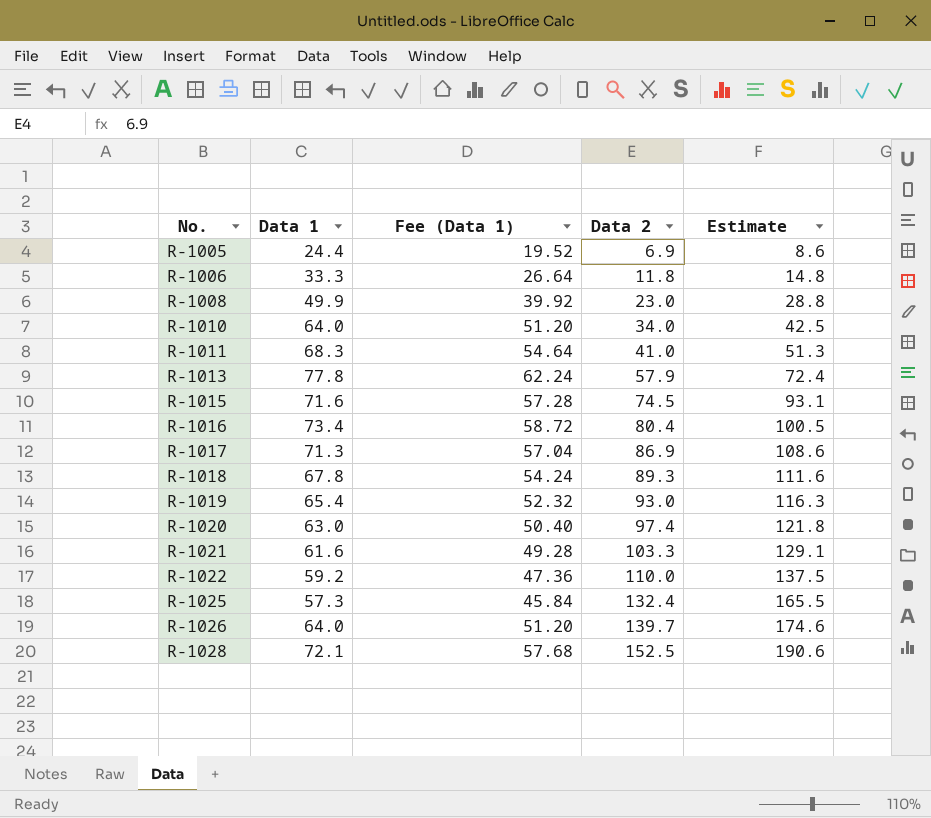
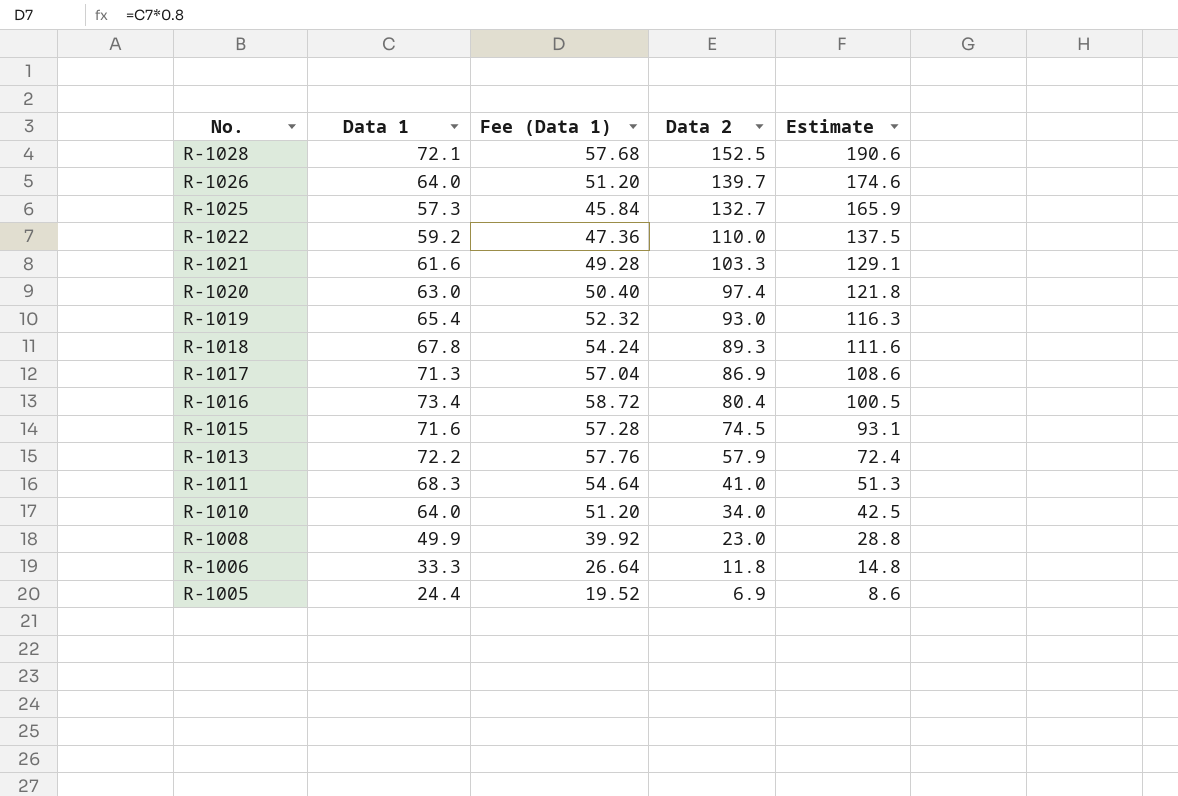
row order: No. ascending -> No. descending
R-1025 | Data 2: 132.4 -> 132.7
R-1025 | Estimate: 165.5 -> 165.9
R-1013 | Data 1: 77.8 -> 72.2
R-1013 | Fee (Data 1): 62.24 -> 57.76

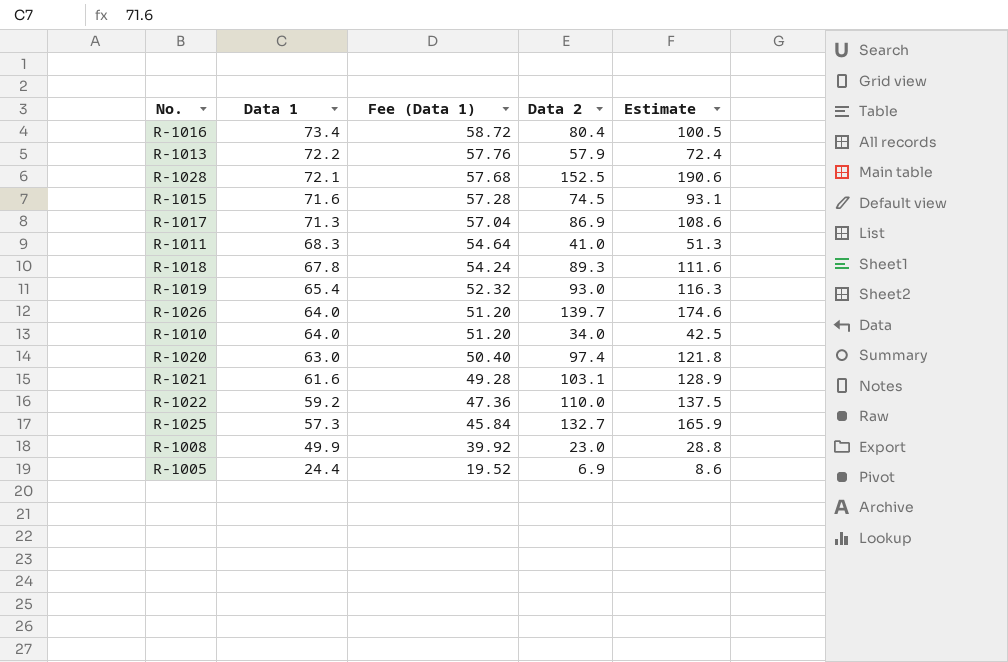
row order: No. descending -> Data 1 descending
row R-1006: 33.3 | 26.64 | 11.8 | 14.8 -> none
R-1021 | Data 2: 103.3 -> 103.1
R-1021 | Estimate: 129.1 -> 128.9

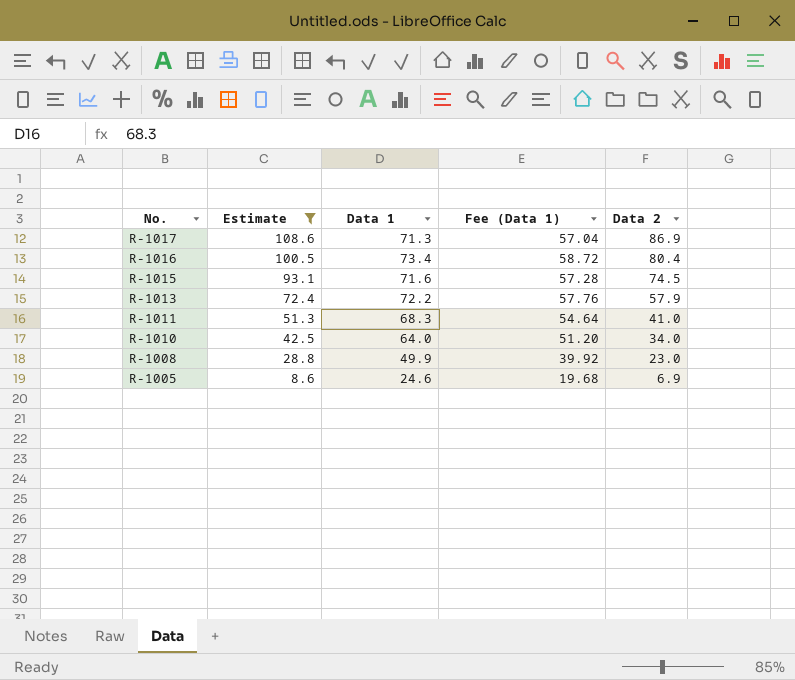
filter: none -> Estimate <= 108.6
row order: Data 1 descending -> No. descending
column Estimate | position: 5 -> 2
R-1005 | Data 1: 24.4 -> 24.6
R-1005 | Fee (Data 1): 19.52 -> 19.68

